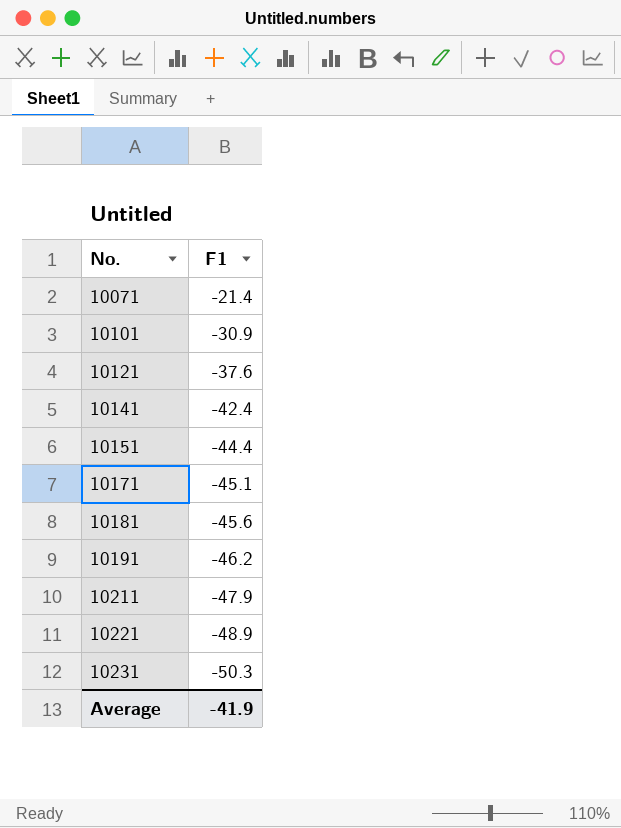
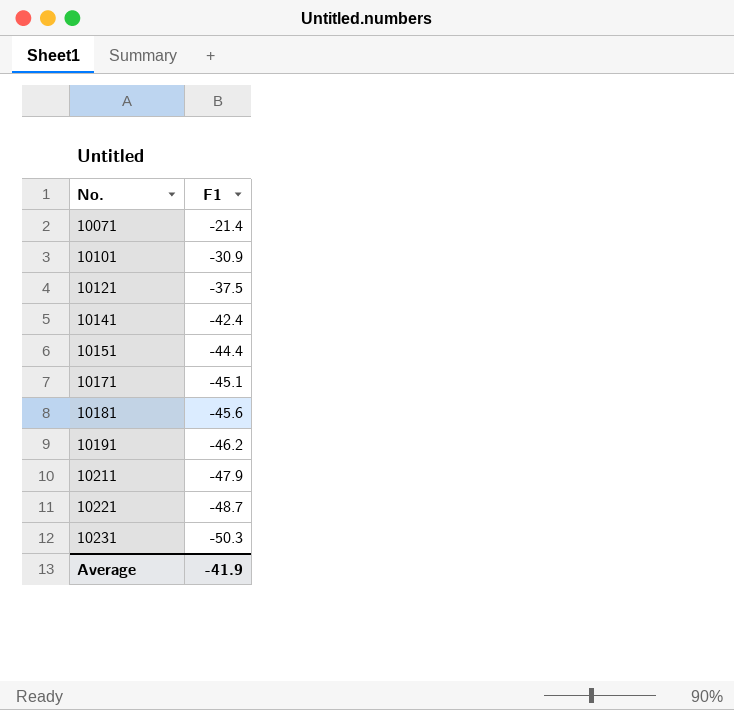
10121 | F1: -37.6 -> -37.5
10221 | F1: -48.9 -> -48.7

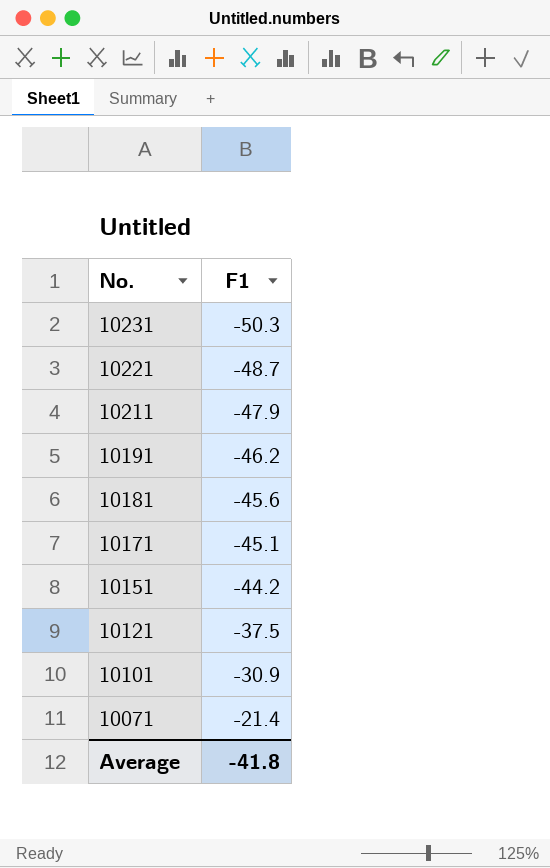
row order: No. ascending -> No. descending
row 10141: -42.4 -> none
10151 | F1: -44.4 -> -44.2
Average | F1: -41.9 -> -41.8

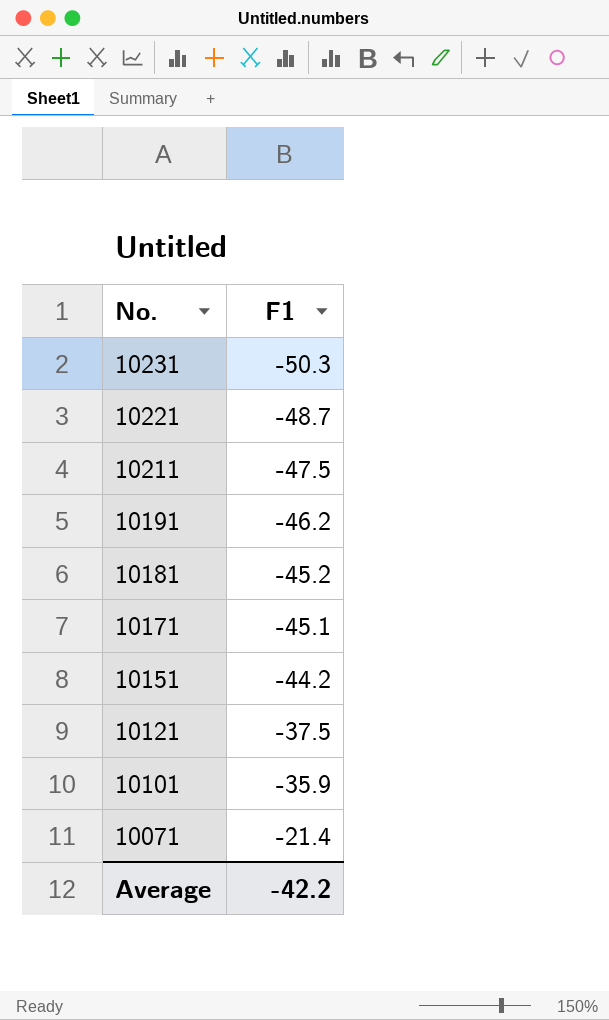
10211 | F1: -47.9 -> -47.5
10181 | F1: -45.6 -> -45.2
10101 | F1: -30.9 -> -35.9
Average | F1: -41.8 -> -42.2

